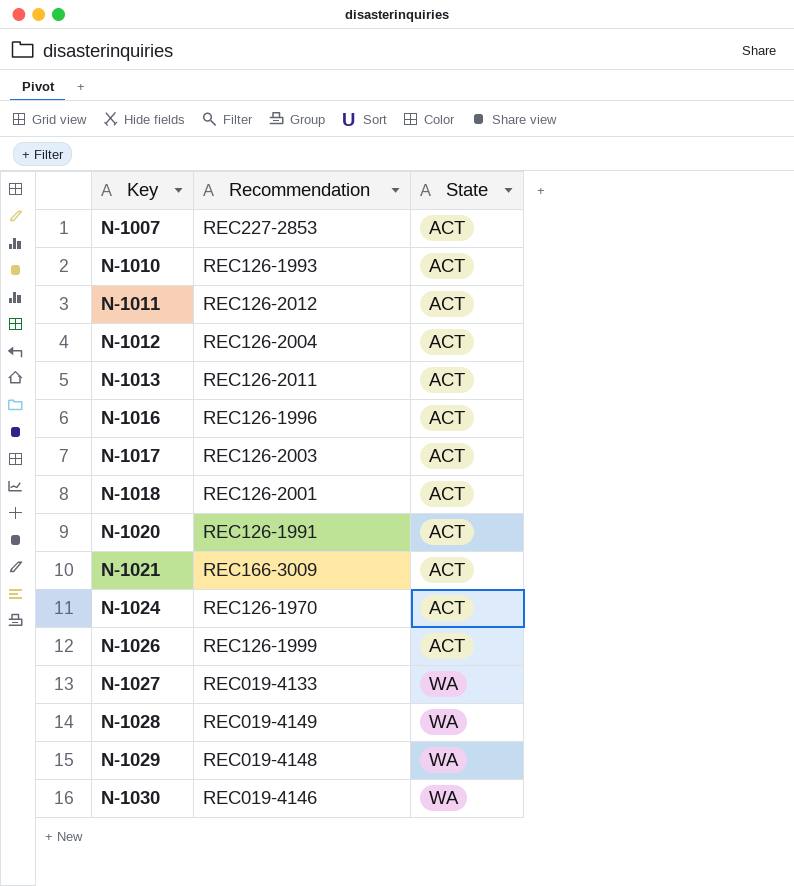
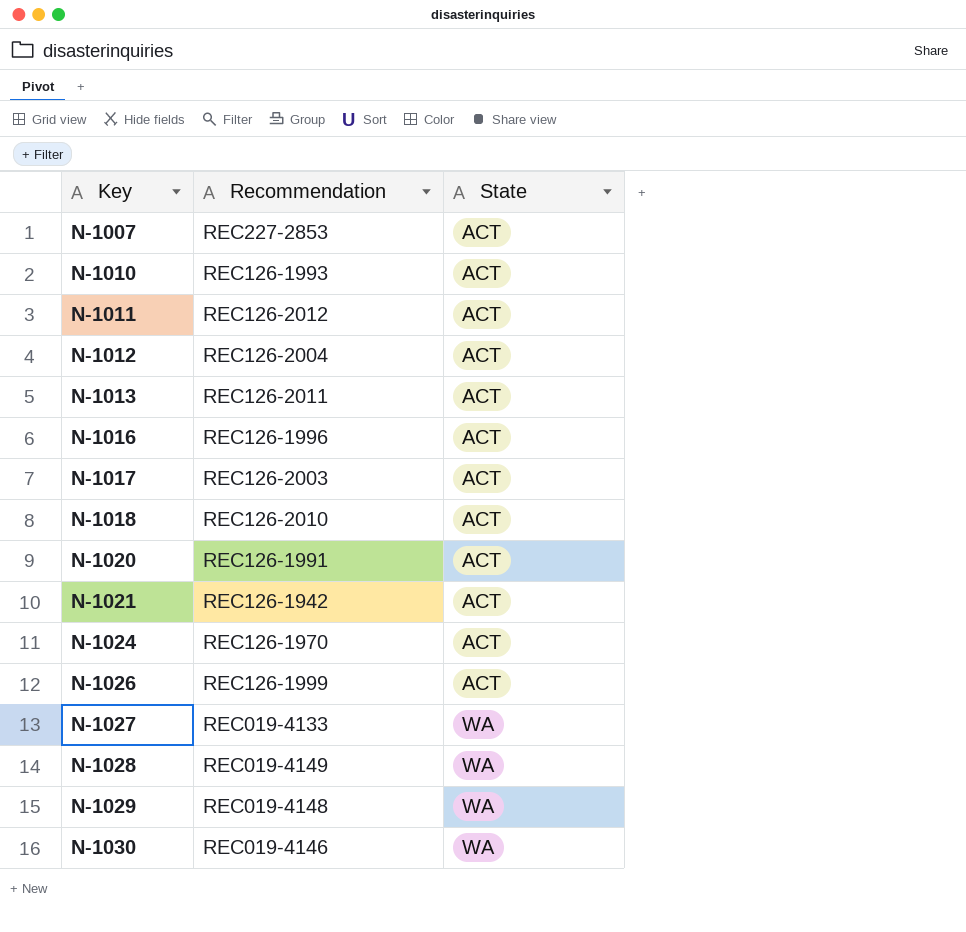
N-1018 | Recommendation: REC126-2001 -> REC126-2010
N-1021 | Recommendation: REC166-3009 -> REC126-1942

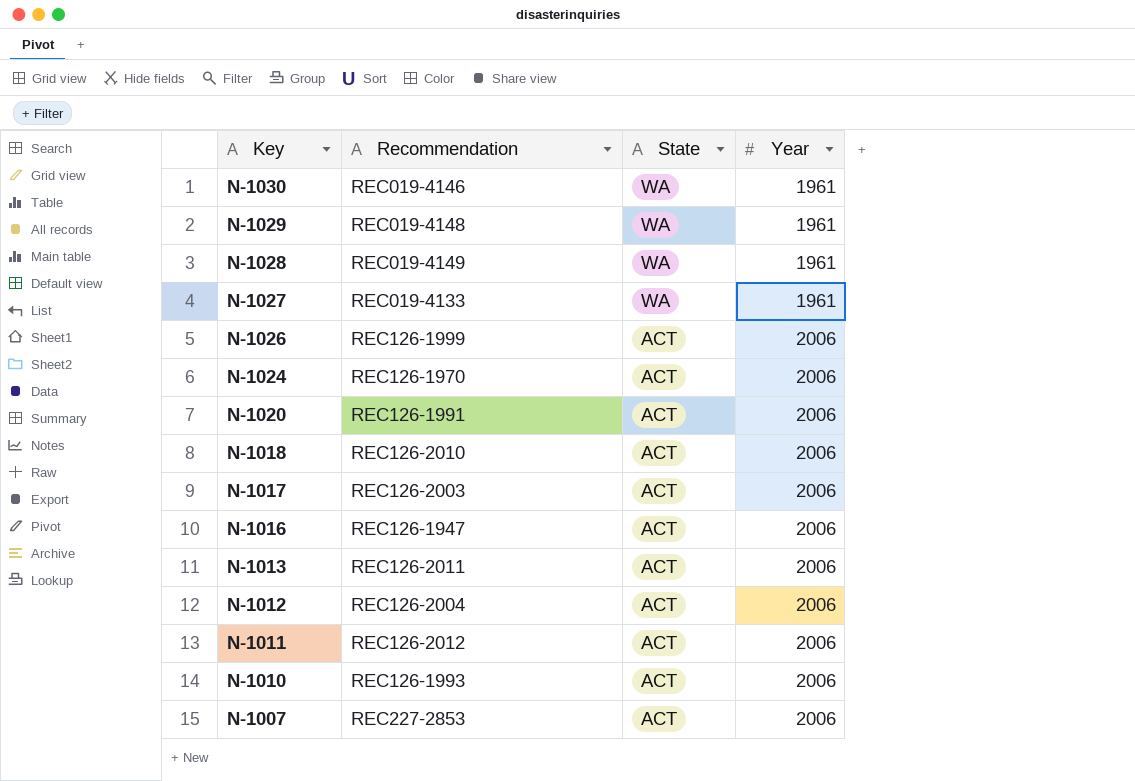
row order: Key ascending -> Key descending
column Year | position: none -> 4
row N-1021: REC126-1942 | ACT -> none
N-1016 | Recommendation: REC126-1996 -> REC126-1947

